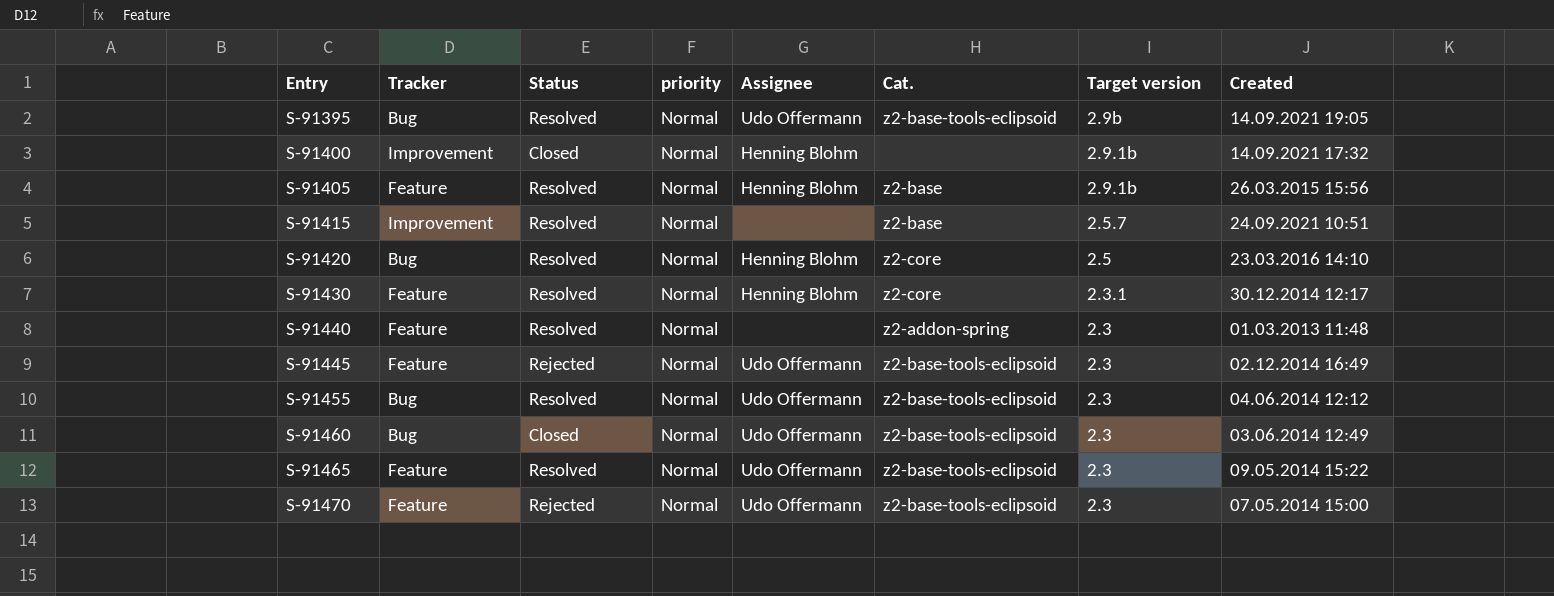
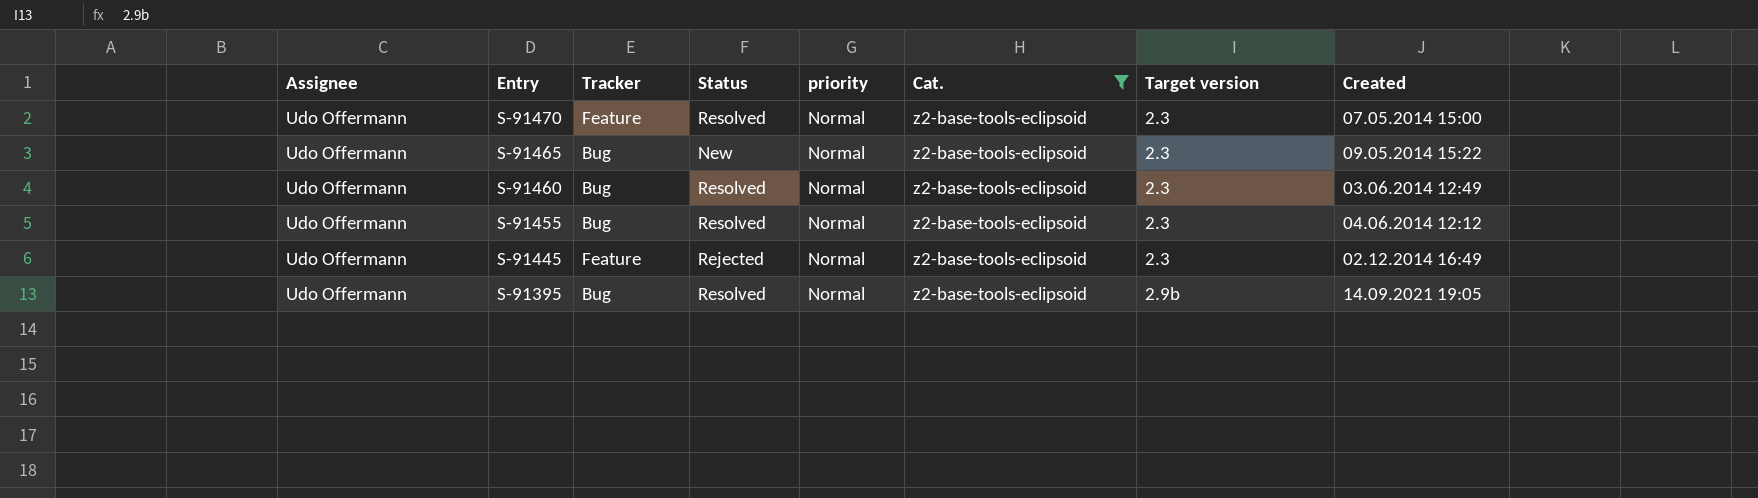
filter: none -> Cat. = z2-base-tools-eclipsoid
row order: Entry ascending -> Entry descending
column Assignee | position: 5 -> 1
S-91470 | Status: Rejected -> Resolved
S-91465 | Tracker: Feature -> Bug
S-91465 | Status: Resolved -> New
S-91460 | Status: Closed -> Resolved

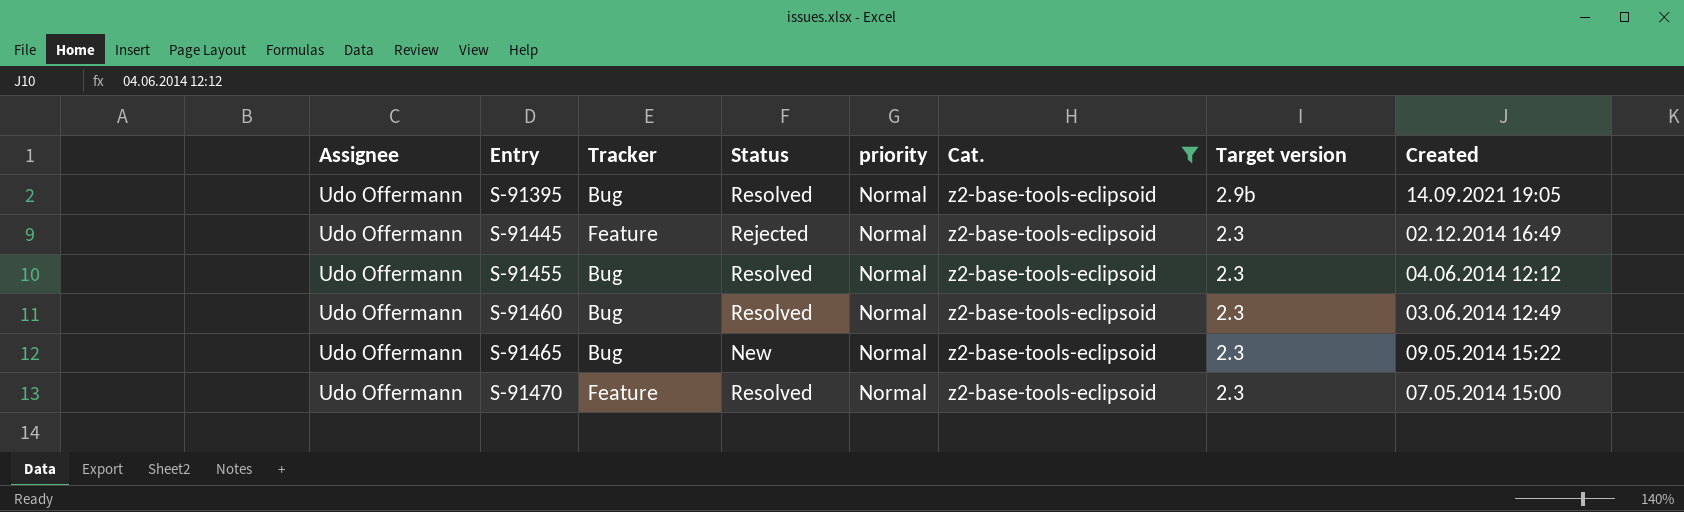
row order: Entry descending -> Entry ascending

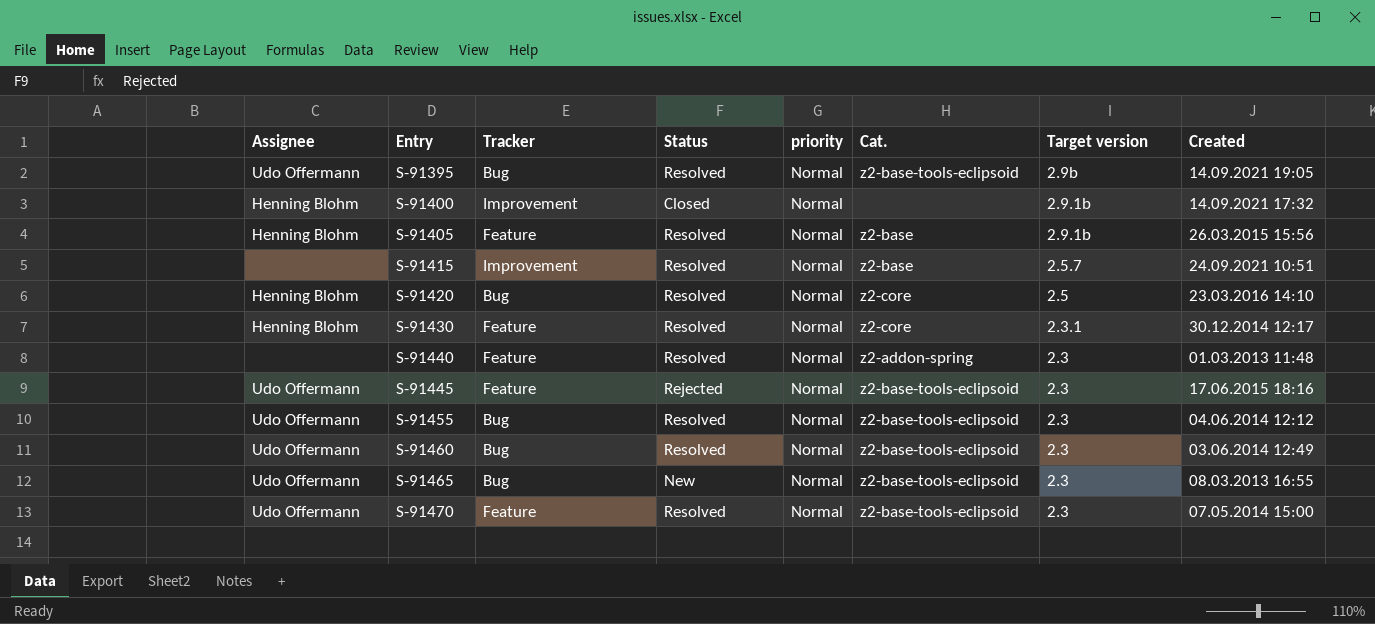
filter: Cat. = z2-base-tools-eclipsoid -> none
S-91445 | Created: 02.12.2014 16:49 -> 17.06.2015 18:16
S-91465 | Created: 09.05.2014 15:22 -> 08.03.2013 16:55

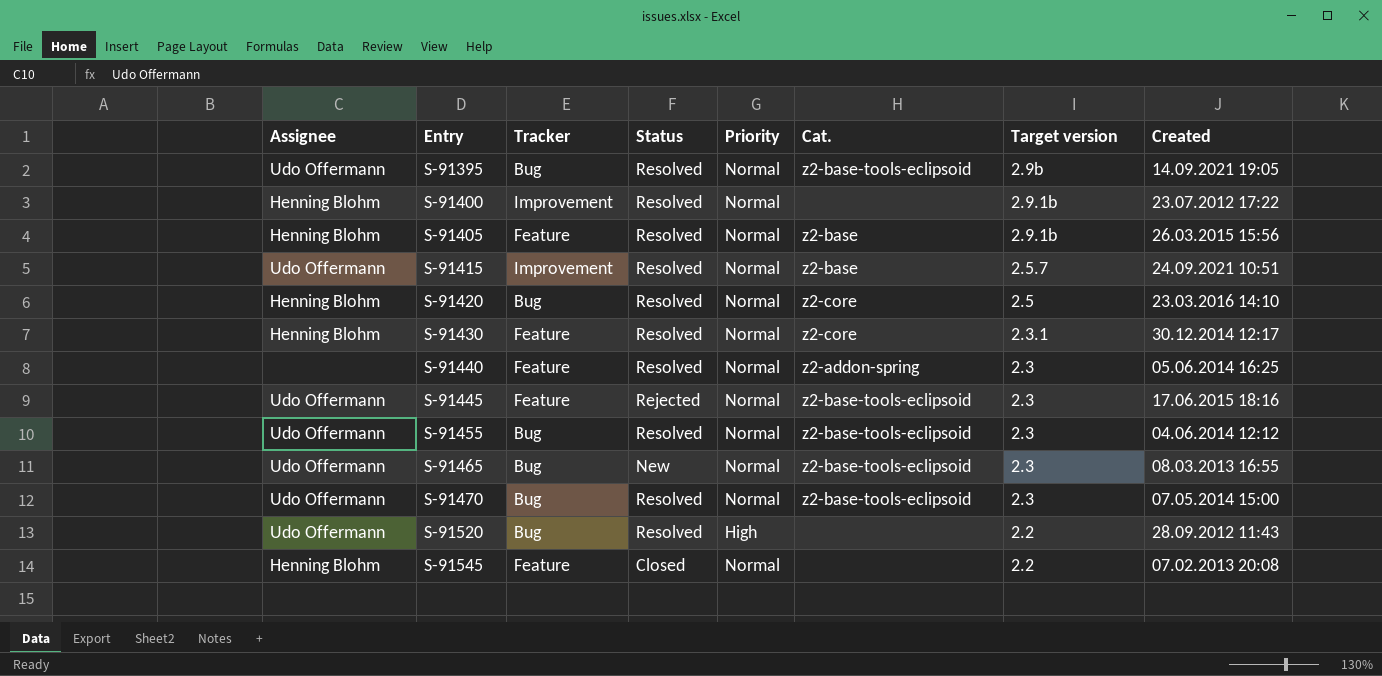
column name: priority -> Priority
row S-91460: Udo Offermann | Bug | Resolved | Normal | z2-base-tools-eclipsoid | 2.3 | 03.06.2014 12:49 -> none
S-91400 | Status: Closed -> Resolved
S-91400 | Created: 14.09.2021 17:32 -> 23.07.2012 17:22
S-91415 | Assignee: none -> Udo Offermann
S-91440 | Created: 01.03.2013 11:48 -> 05.06.2014 16:25
S-91470 | Tracker: Feature -> Bug
row S-91520: none -> Udo Offermann | Bug | Resolved | High | none | 2.2 | 28.09.2012 11:43
row S-91545: none -> Henning Blohm | Feature | Closed | Normal | none | 2.2 | 07.02.2013 20:08

